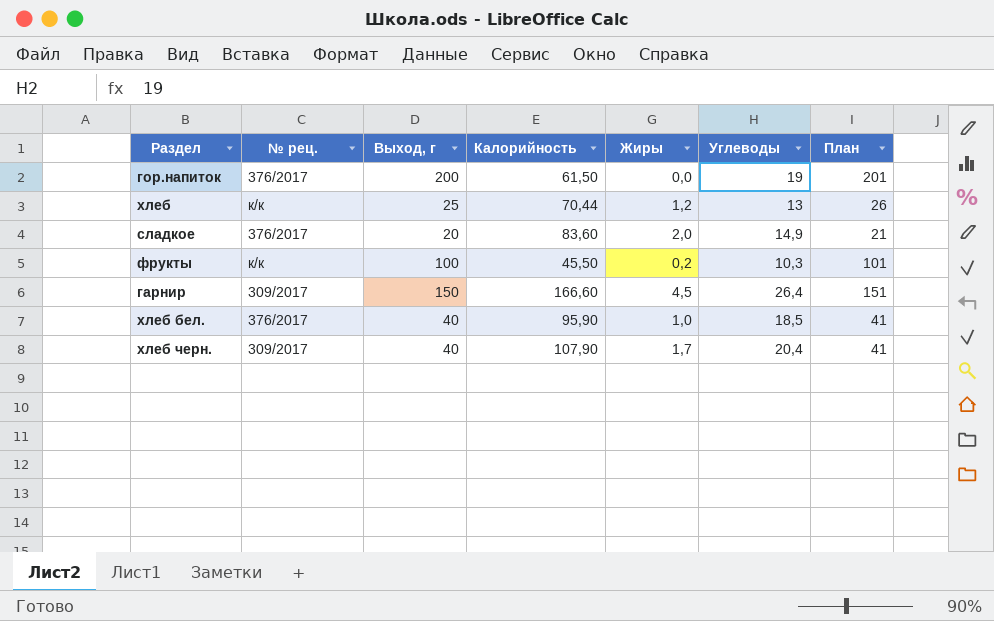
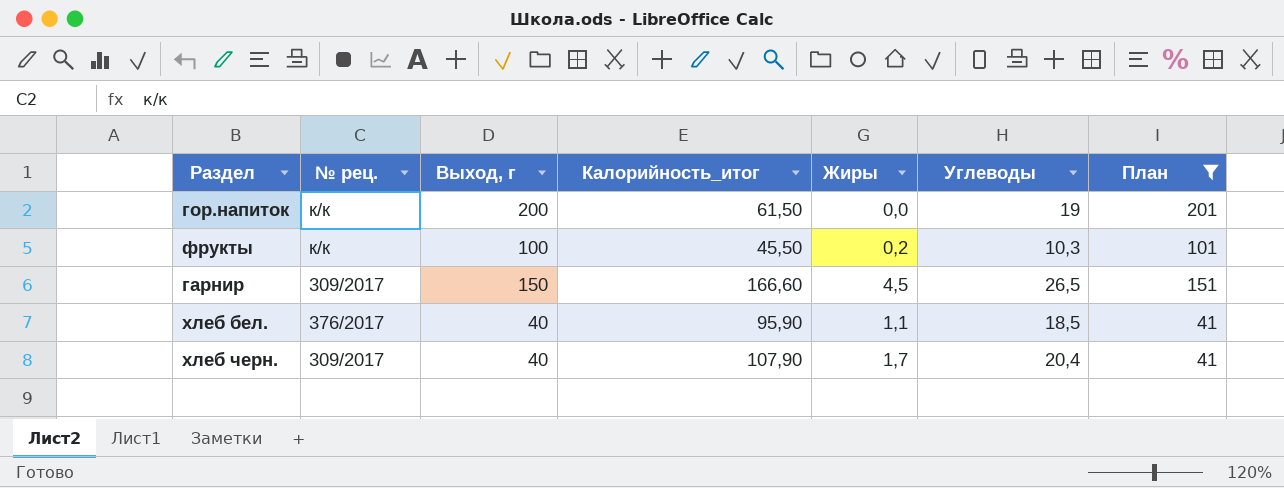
filter: none -> План >= 41
column name: Калорийность -> Калорийность_итог
гор.напиток | № рец.: 376/2017 -> к/к
гарнир | Углеводы: 26,4 -> 26,5
хлеб бел. | Жиры: 1,0 -> 1,1

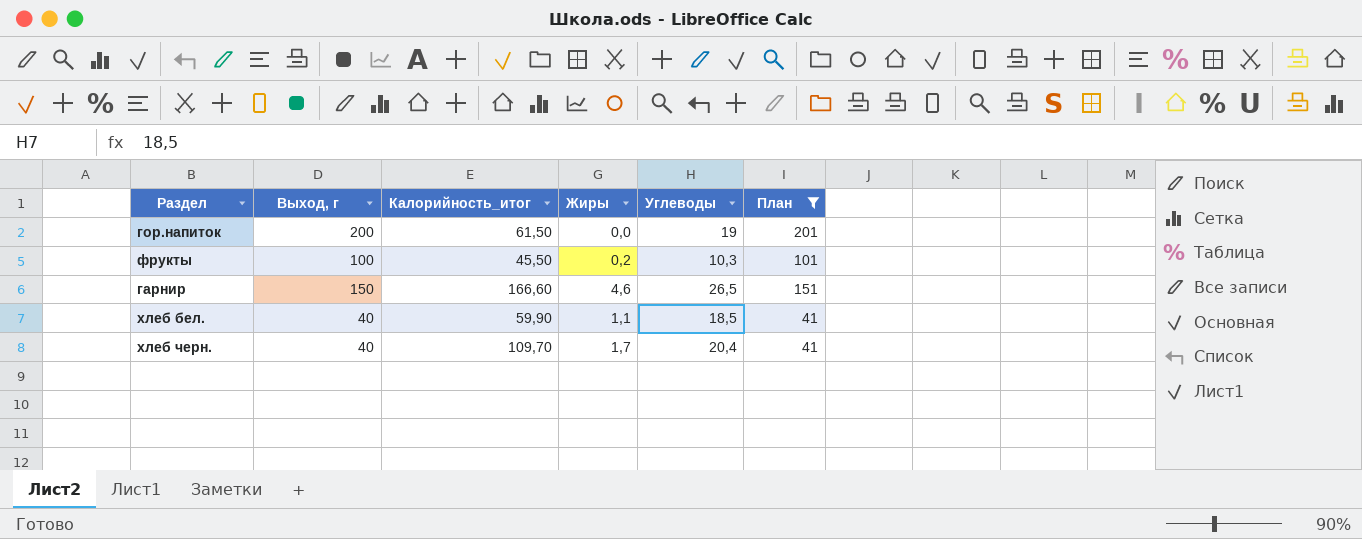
column № рец. | position: 2 -> none
гарнир | Жиры: 4,5 -> 4,6
хлеб бел. | Калорийность_итог: 95,90 -> 59,90
хлеб черн. | Калорийность_итог: 107,90 -> 109,70

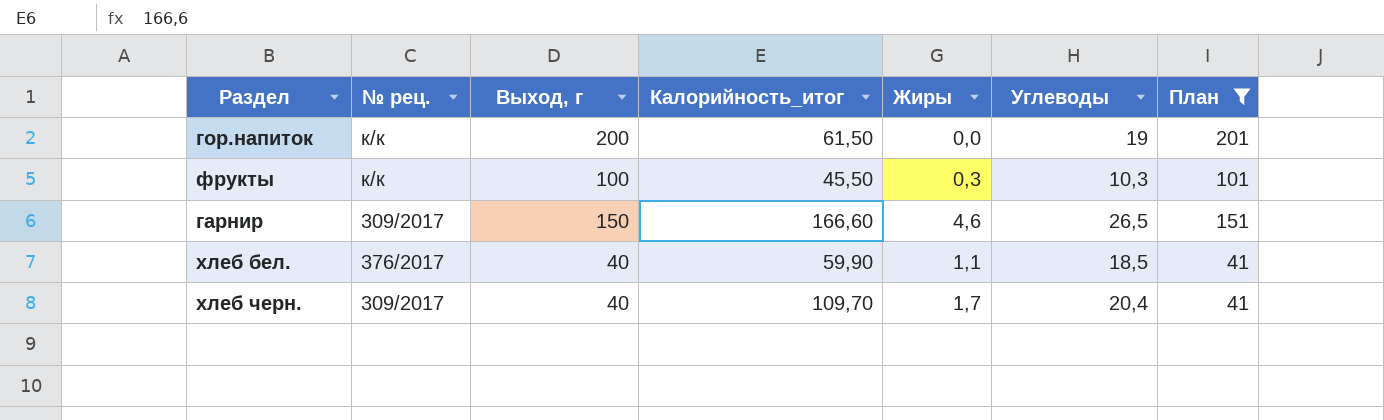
column № рец. | position: none -> 2
фрукты | Жиры: 0,2 -> 0,3

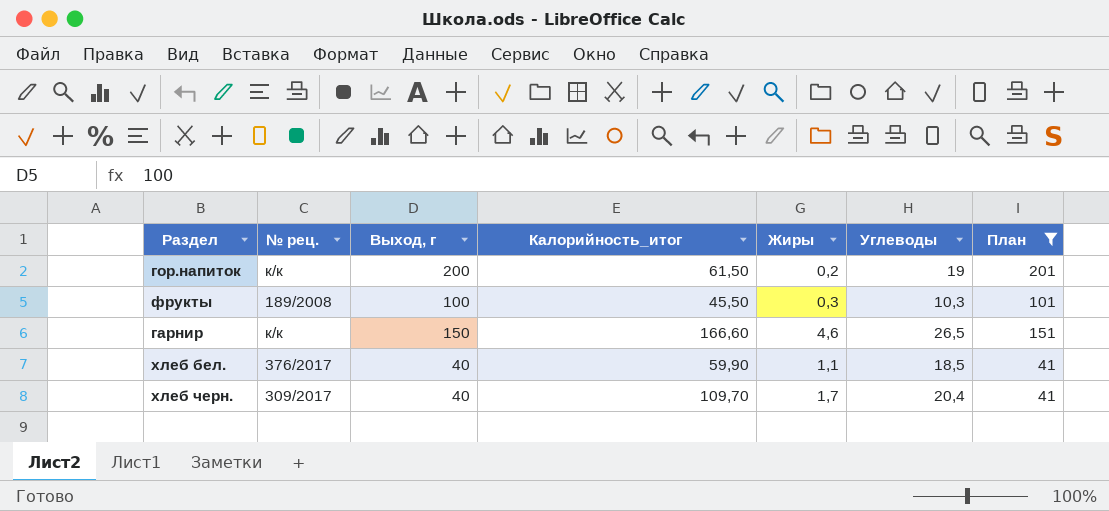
гор.напиток | Жиры: 0,0 -> 0,2
фрукты | № рец.: к/к -> 189/2008
гарнир | № рец.: 309/2017 -> к/к

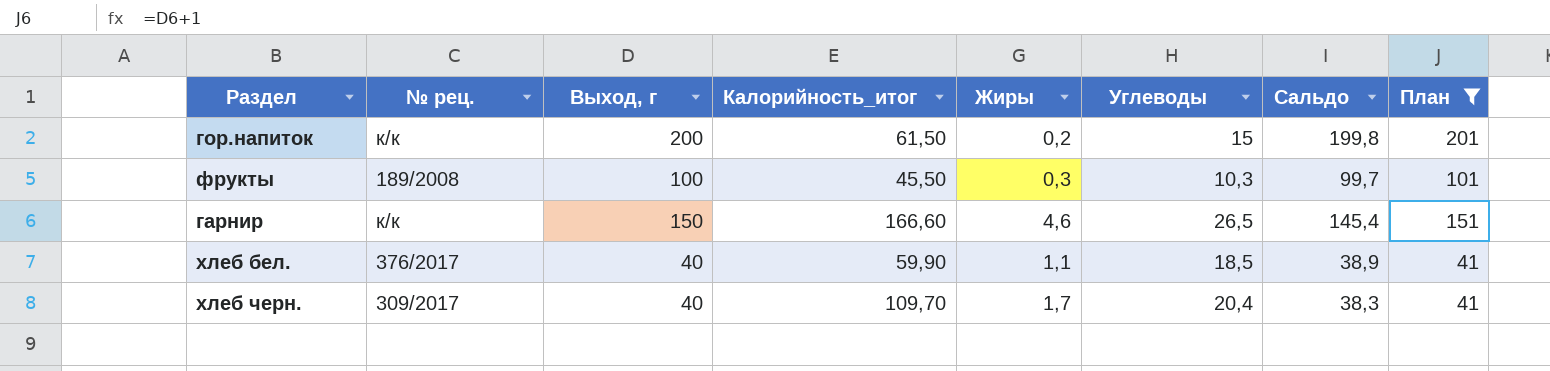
column Сальдо | formula: none -> [Выход, г] - [Жиры]
гор.напиток | Углеводы: 19 -> 15

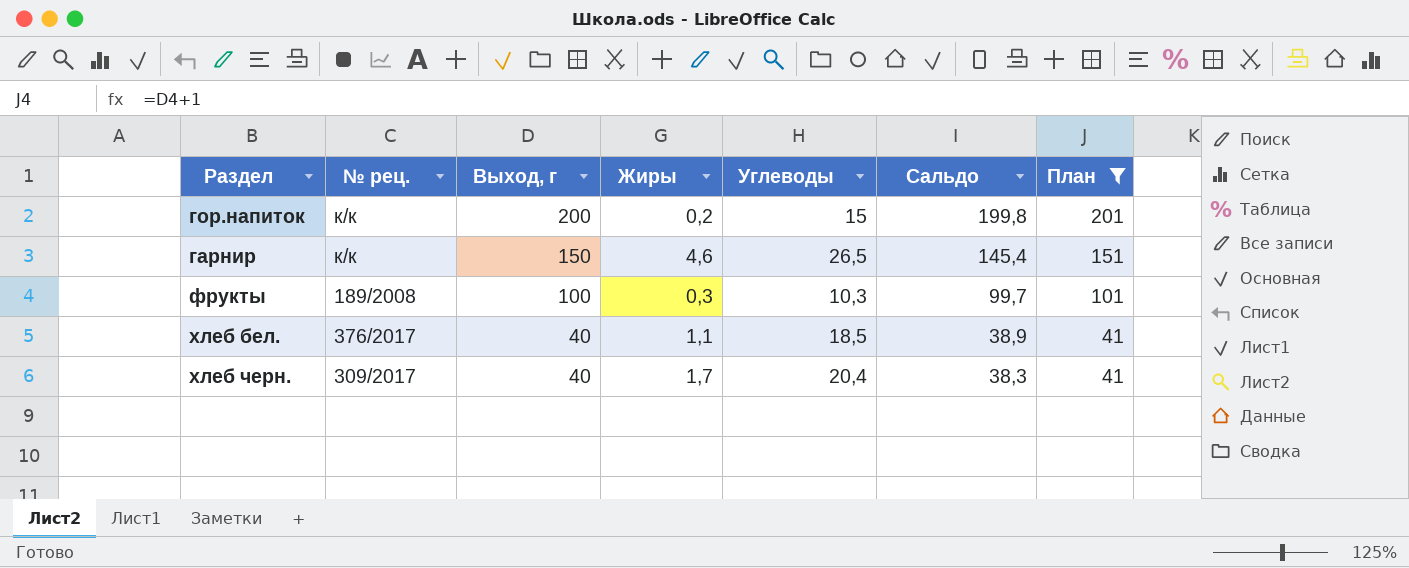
row order: none -> Выход, г descending
column Калорийность_итог | position: 4 -> none

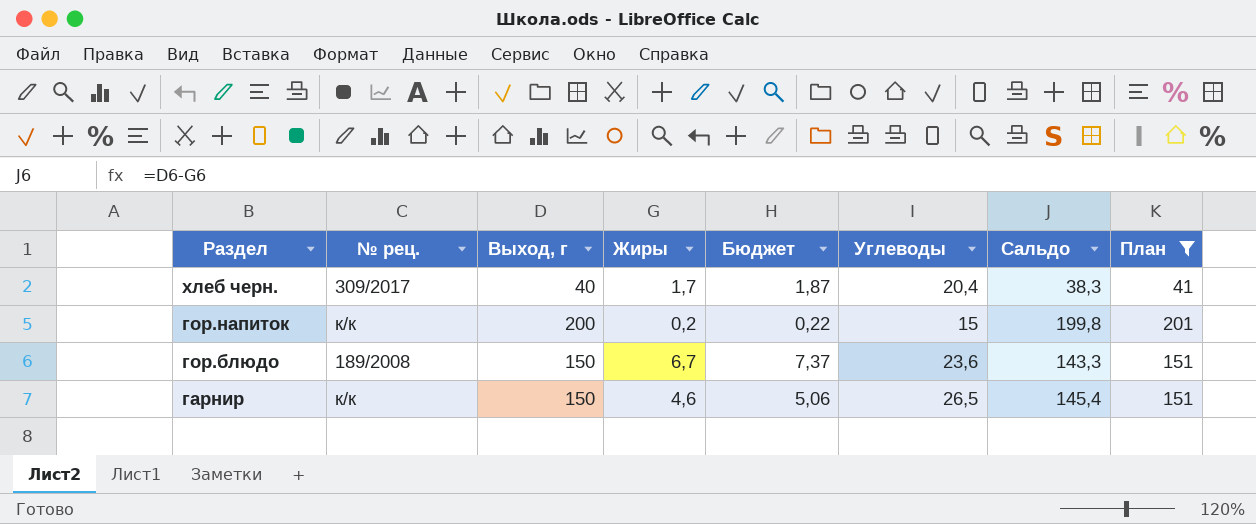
row order: Выход, г descending -> Раздел descending
column Бюджет | formula: none -> [Жиры] * 1,1
row фрукты: 189/2008 | 100 | 0,3 | 10,3 | 99,7 | 101 -> none
row хлеб бел.: 376/2017 | 40 | 1,1 | 18,5 | 38,9 | 41 -> none
row гор.блюдо: none -> 189/2008 | 150 | 6,7 | 7,37 | 23,6 | 143,3 | 151

